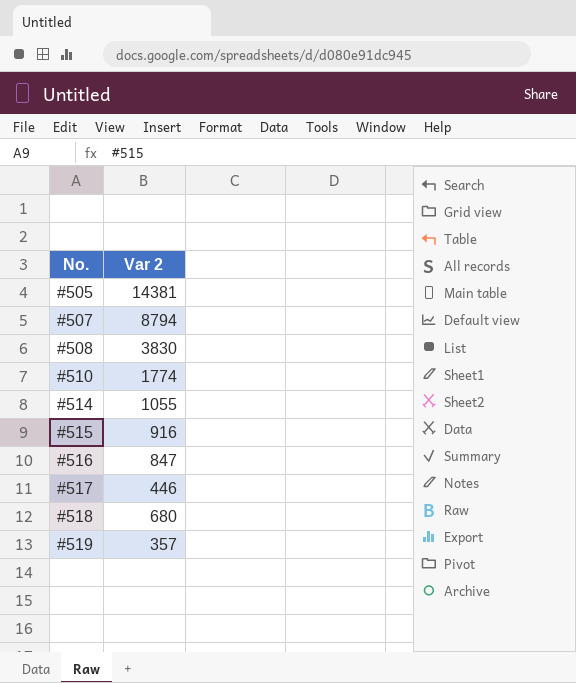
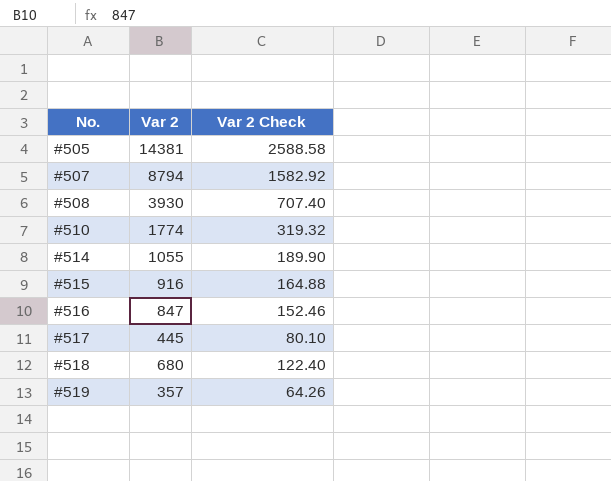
column Var 2 Check | formula: none -> [Var 2] * 0.18
#508 | Var 2: 3830 -> 3930
#517 | Var 2: 446 -> 445

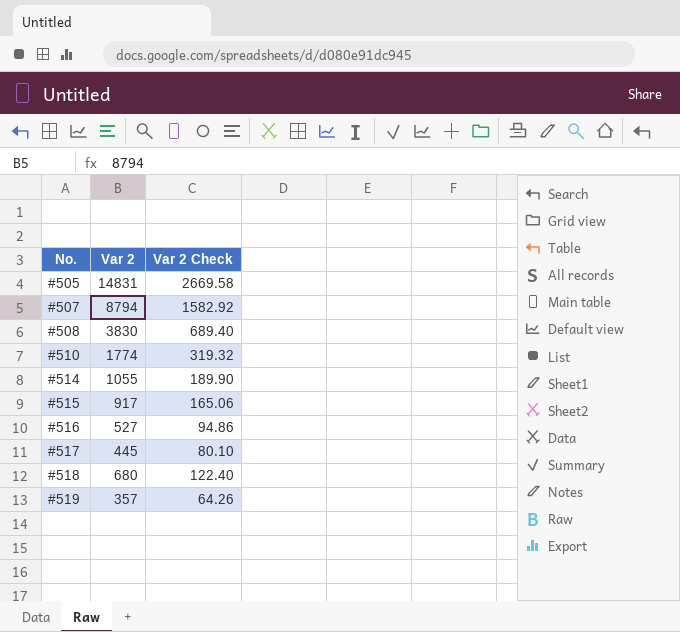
#505 | Var 2: 14381 -> 14831
#505 | Var 2 Check: 2588.58 -> 2669.58
#508 | Var 2: 3930 -> 3830
#508 | Var 2 Check: 707.40 -> 689.40
#515 | Var 2: 916 -> 917
#515 | Var 2 Check: 164.88 -> 165.06
#516 | Var 2: 847 -> 527
#516 | Var 2 Check: 152.46 -> 94.86

